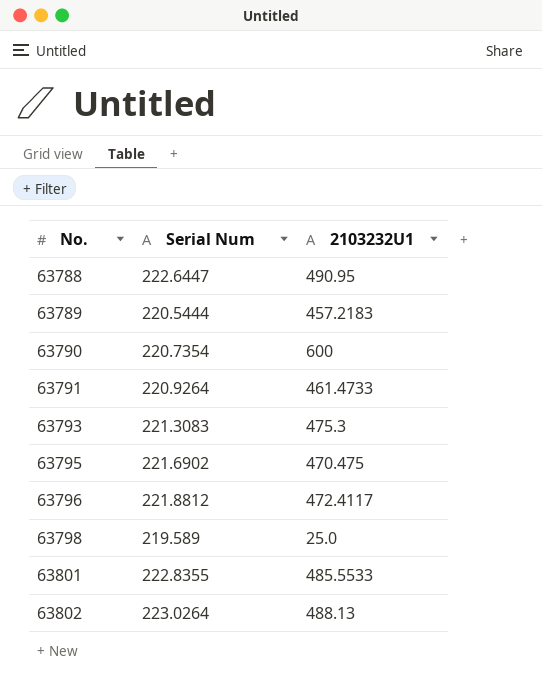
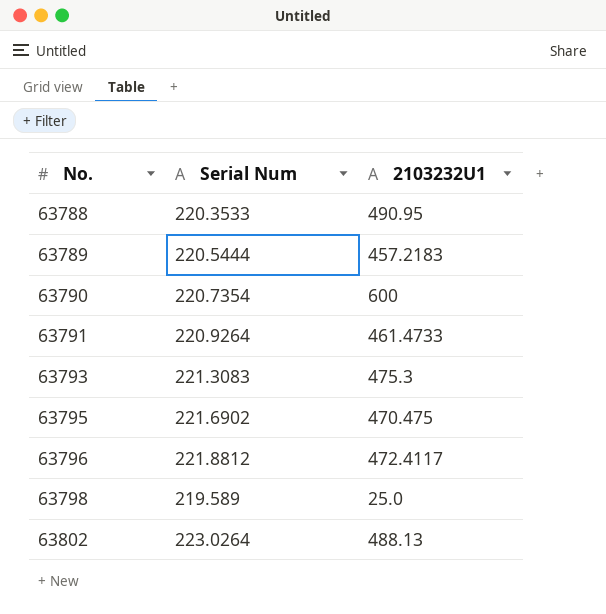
row 63801: 222.8355 | 485.5533 -> none
63788 | Serial Num: 222.6447 -> 220.3533

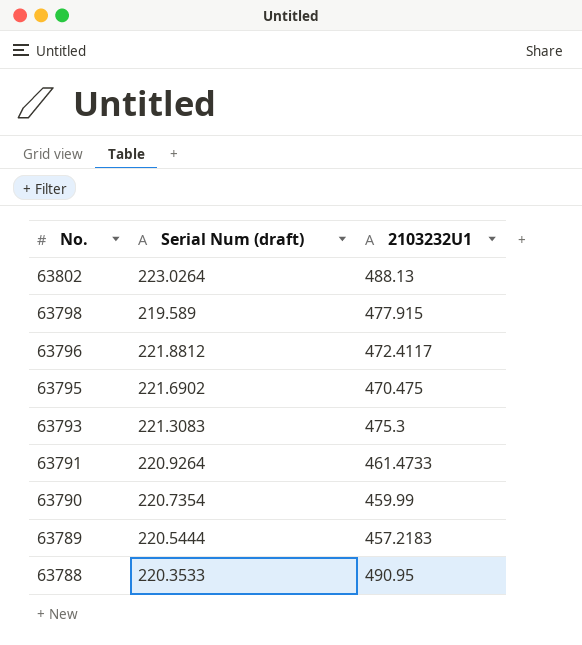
row order: No. ascending -> No. descending
column name: Serial Num -> Serial Num (draft)
63798 | 2103232U1: 25.0 -> 477.915
63790 | 2103232U1: 600 -> 459.99

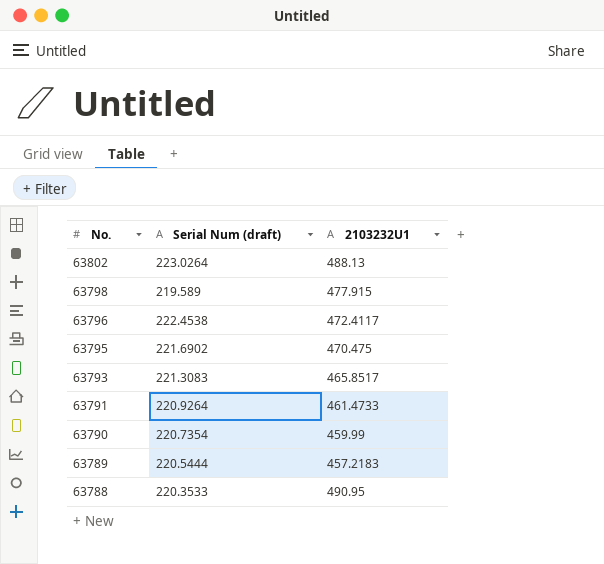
63796 | Serial Num (draft): 221.8812 -> 222.4538
63793 | 2103232U1: 475.3 -> 465.8517

